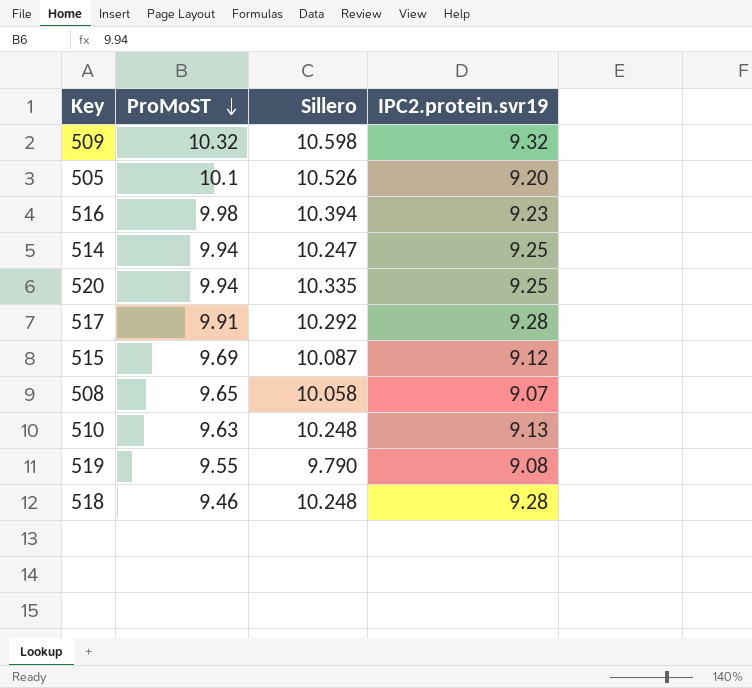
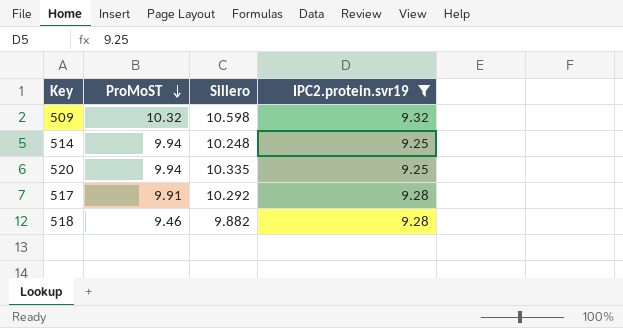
filter: none -> IPC2.protein.svr19 >= 9.25
514 | Sillero: 10.247 -> 10.248
518 | Sillero: 10.248 -> 9.882

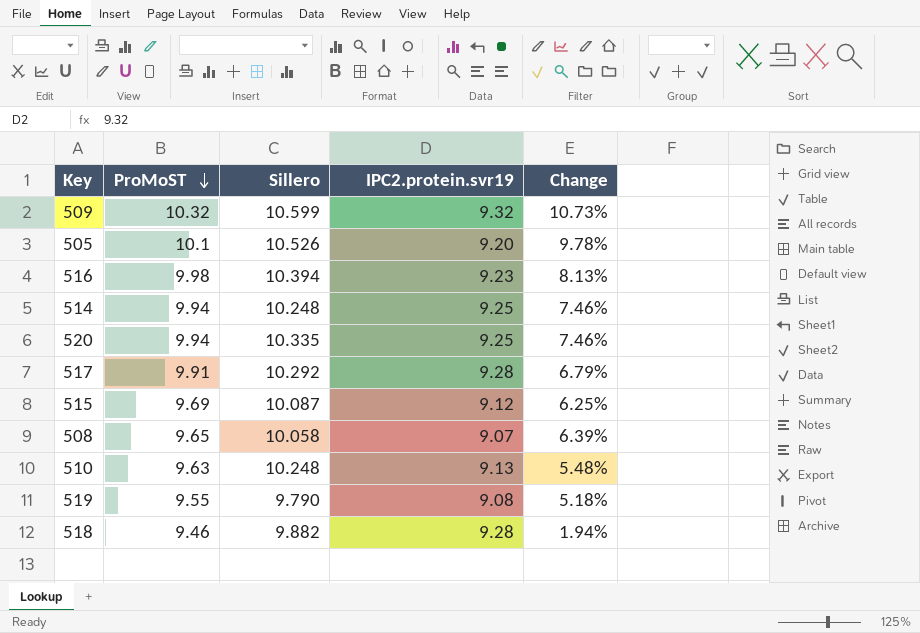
filter: IPC2.protein.svr19 >= 9.25 -> none
column Change | formula: none -> ([ProMoST] - [IPC2.protein.svr19]) / [IPC2.protein.svr19]
509 | Sillero: 10.598 -> 10.599

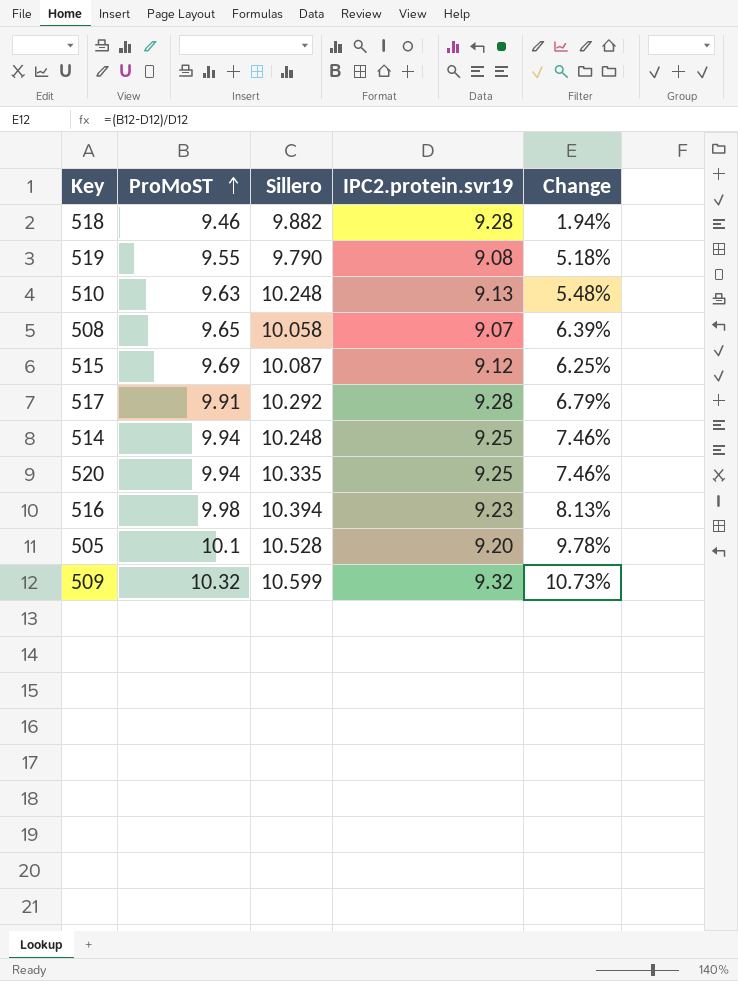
row order: ProMoST descending -> ProMoST ascending
505 | Sillero: 10.526 -> 10.528

